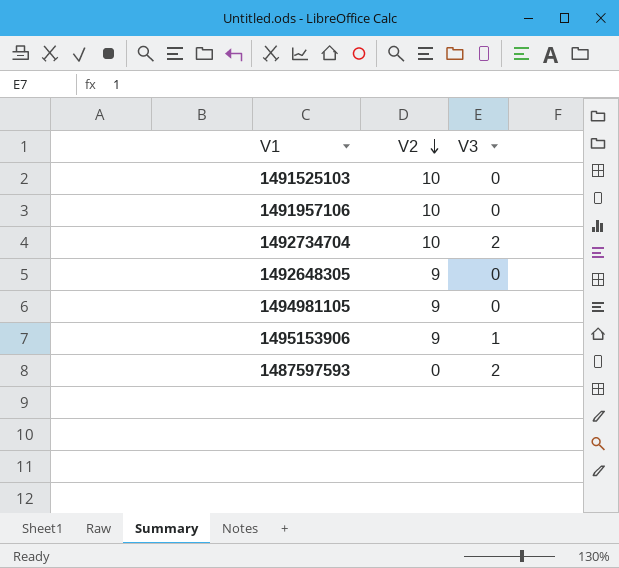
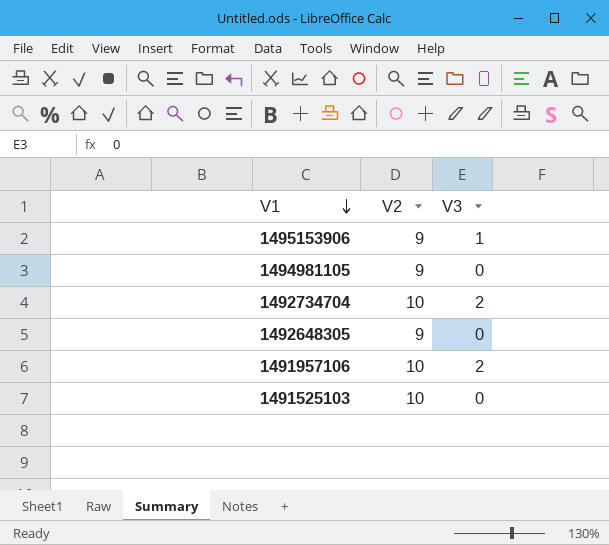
row order: V2 descending -> V1 descending
row 1487597593: 0 | 2 -> none
1491957106 | V3: 0 -> 2

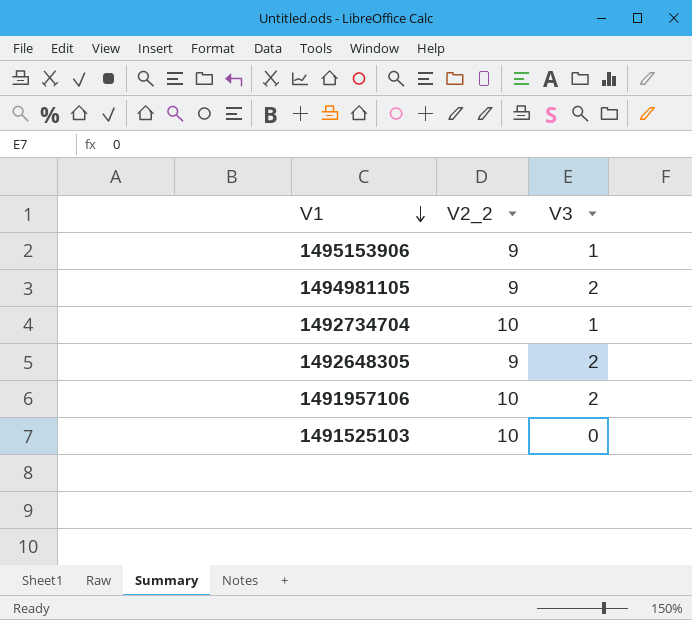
column name: V2 -> V2_2
1494981105 | V3: 0 -> 2
1492734704 | V3: 2 -> 1
1492648305 | V3: 0 -> 2

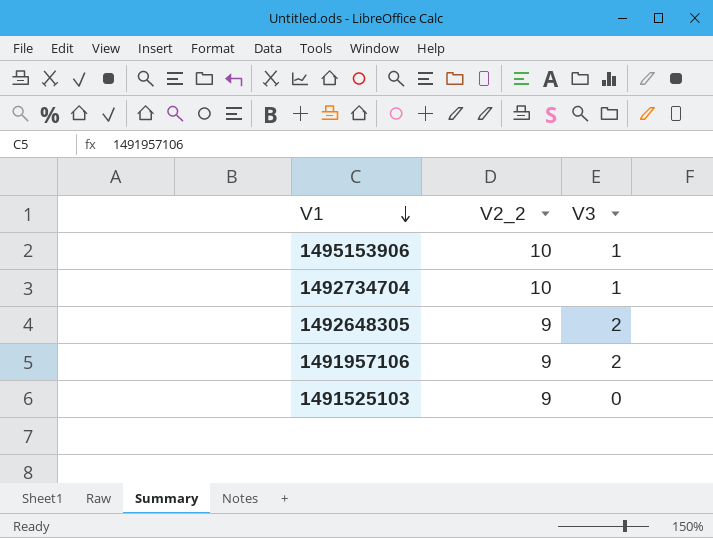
row 1494981105: 9 | 2 -> none
1495153906 | V2_2: 9 -> 10
1491957106 | V2_2: 10 -> 9
1491525103 | V2_2: 10 -> 9

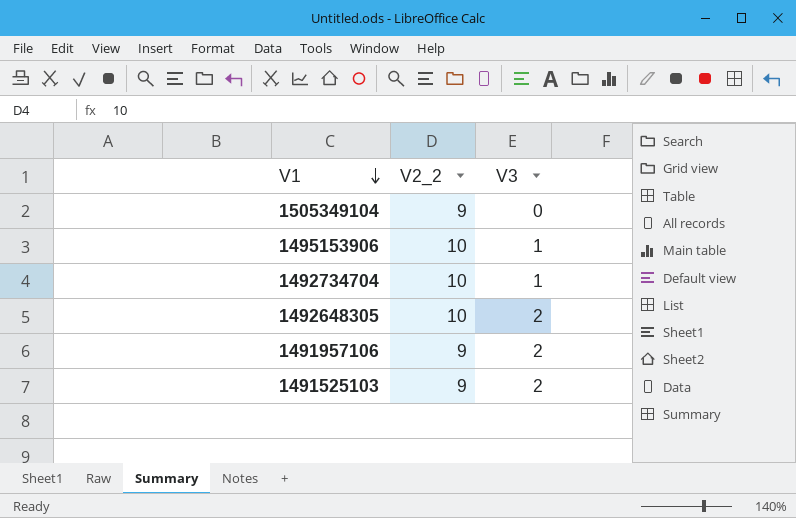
row 1505349104: none -> 9 | 0
1492648305 | V2_2: 9 -> 10
1491525103 | V3: 0 -> 2

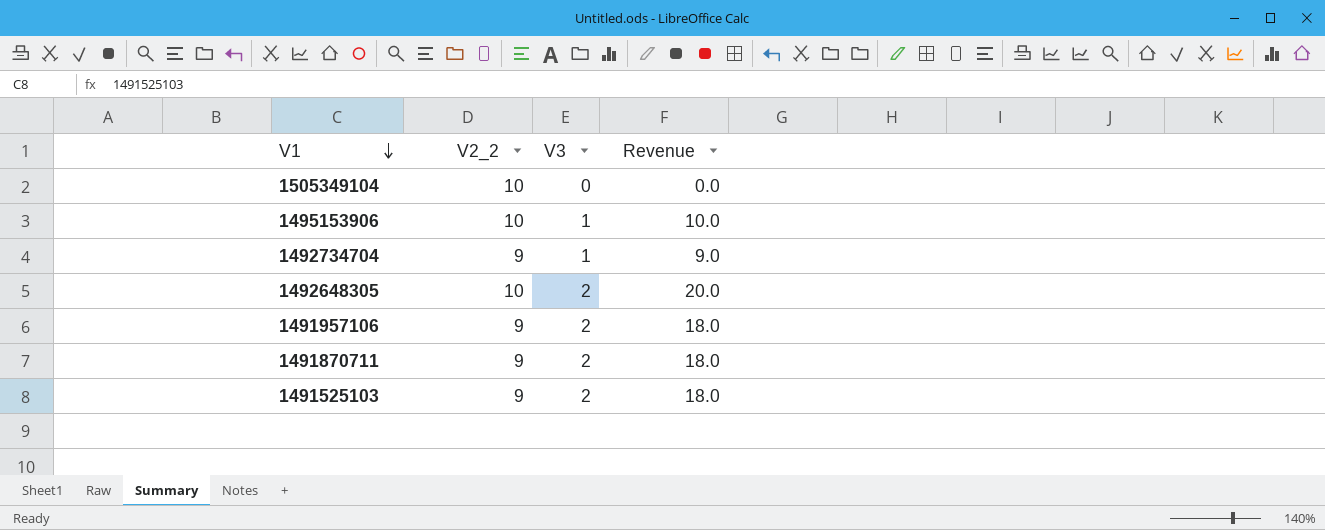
column Revenue | formula: none -> [V2_2] * [V3]
1505349104 | V2_2: 9 -> 10
1492734704 | V2_2: 10 -> 9
row 1491870711: none -> 9 | 2 | 18.0

